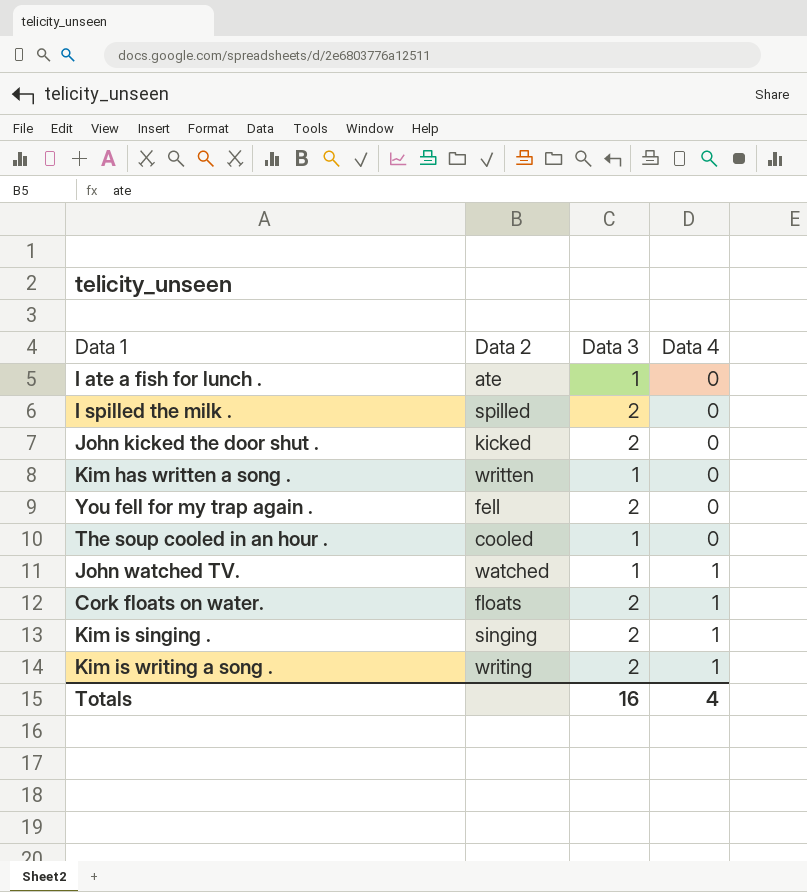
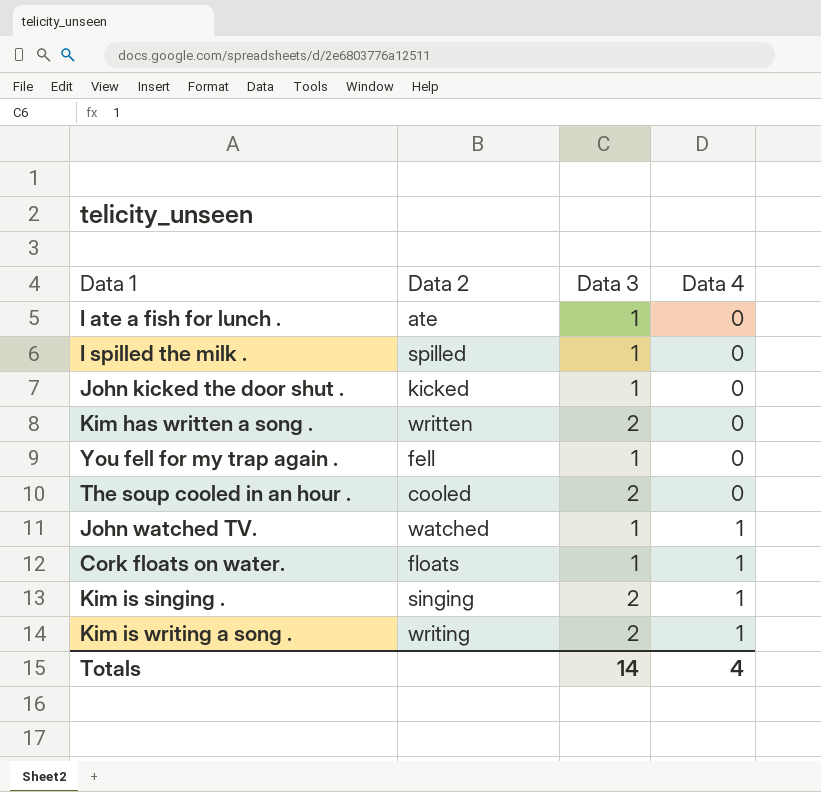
I spilled the milk . | Data 3: 2 -> 1
John kicked the door shut . | Data 3: 2 -> 1
Kim has written a song . | Data 3: 1 -> 2
You fell for my trap again . | Data 3: 2 -> 1
The soup cooled in an hour . | Data 3: 1 -> 2
Cork floats on water. | Data 3: 2 -> 1
Totals | Data 3: 16 -> 14

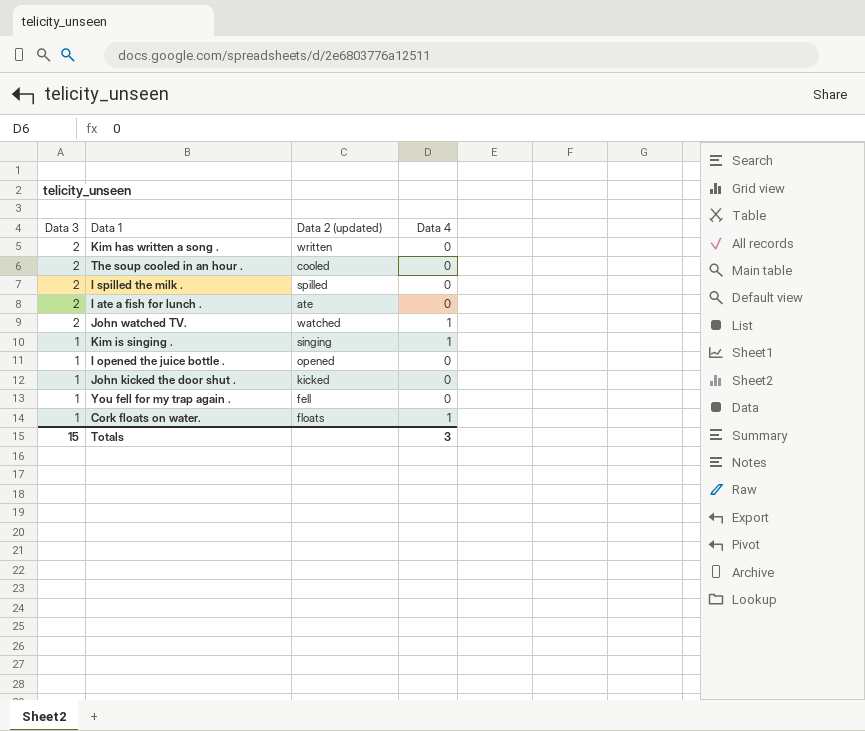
row order: Data 4 ascending -> Data 3 descending
column Data 3 | position: 3 -> 1
column name: Data 2 -> Data 2 (updated)
row Kim is writing a song .: writing | 2 | 1 -> none
I spilled the milk . | Data 3: 1 -> 2
I ate a fish for lunch . | Data 3: 1 -> 2
John watched TV. | Data 3: 1 -> 2
Kim is singing . | Data 3: 2 -> 1
row I opened the juice bottle .: none -> 1 | opened | 0
Totals | Data 3: 14 -> 15
Totals | Data 4: 4 -> 3

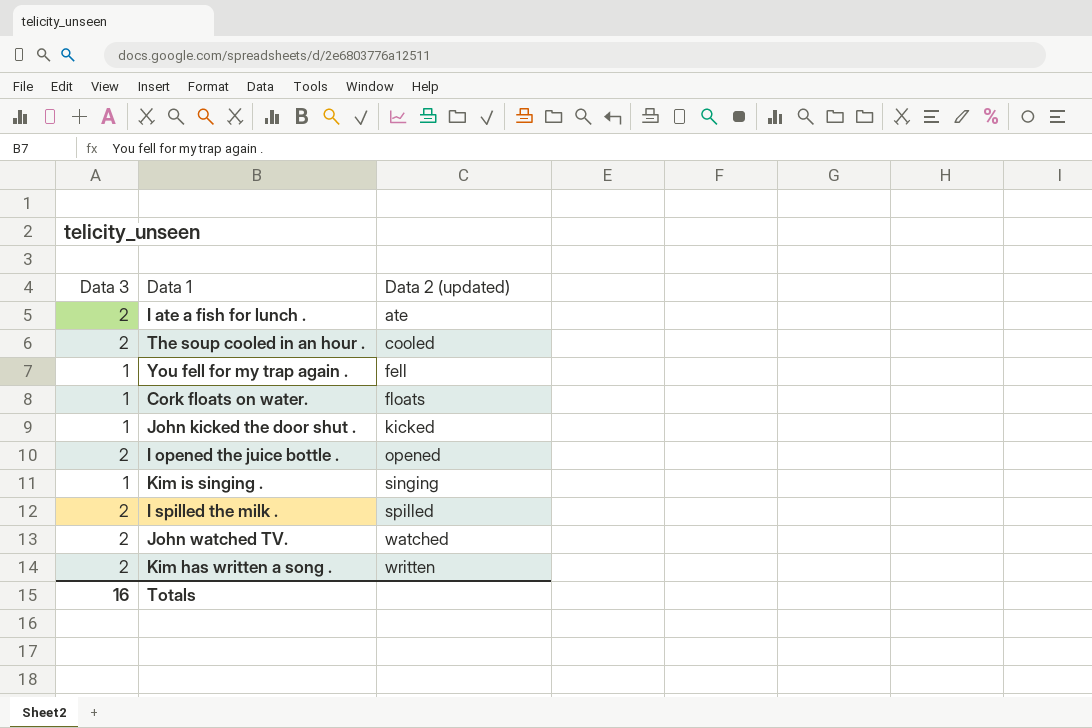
row order: Data 3 descending -> Data 2 (updated) ascending
column Data 4 | position: 4 -> none
I opened the juice bottle . | Data 3: 1 -> 2
Totals | Data 3: 15 -> 16

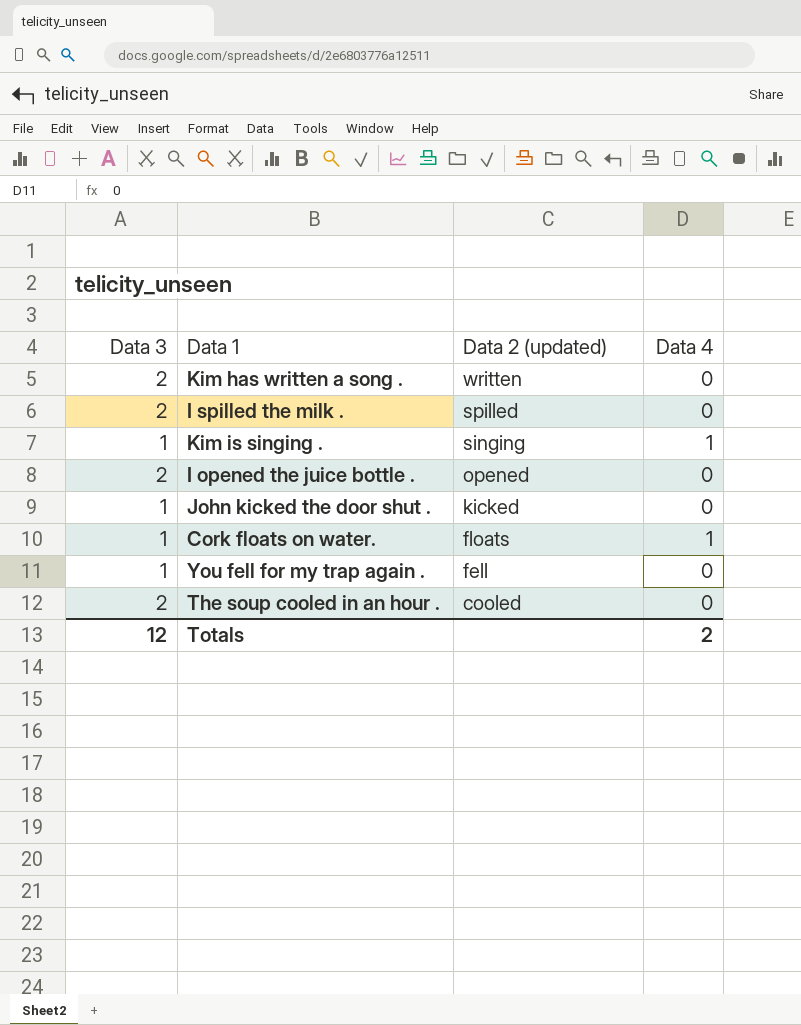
row order: Data 2 (updated) ascending -> Data 2 (updated) descending
column Data 4 | position: none -> 4
row I ate a fish for lunch .: 2 | ate -> none
row John watched TV.: 2 | watched -> none
Totals | Data 3: 16 -> 12

